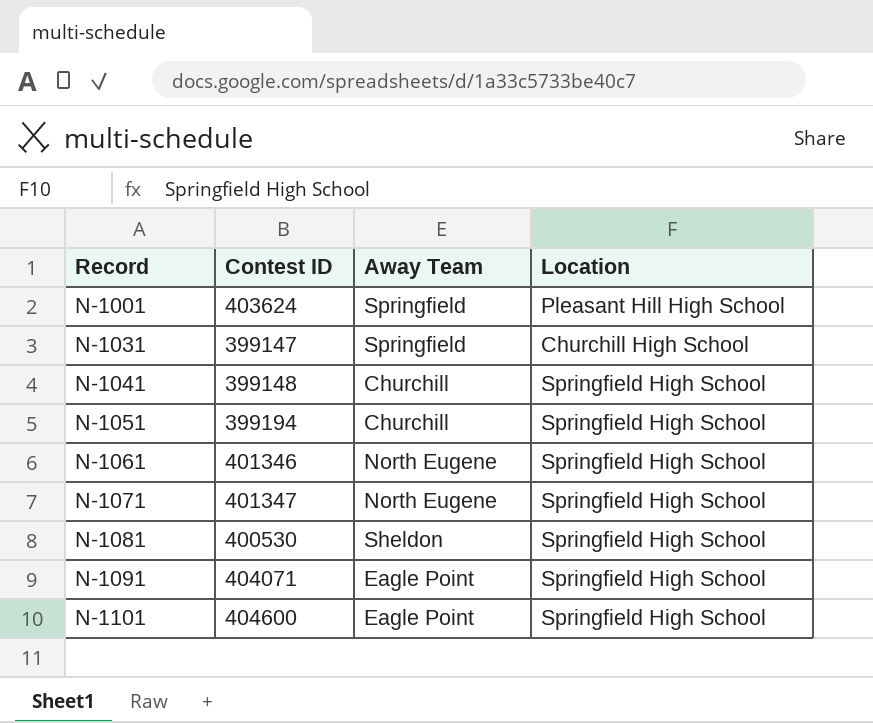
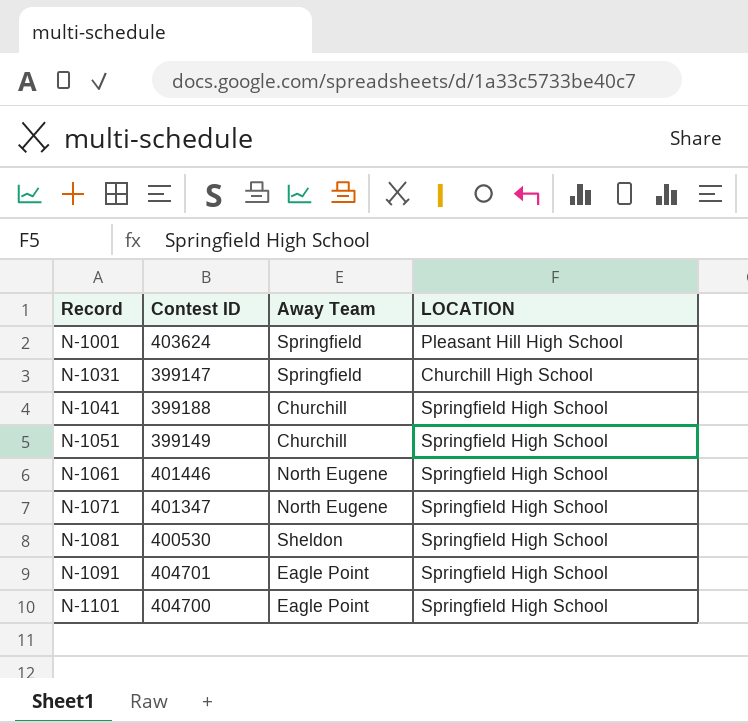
column name: Location -> LOCATION
N-1041 | Contest ID: 399148 -> 399188
N-1051 | Contest ID: 399194 -> 399149
N-1061 | Contest ID: 401346 -> 401446
N-1091 | Contest ID: 404071 -> 404701
N-1101 | Contest ID: 404600 -> 404700

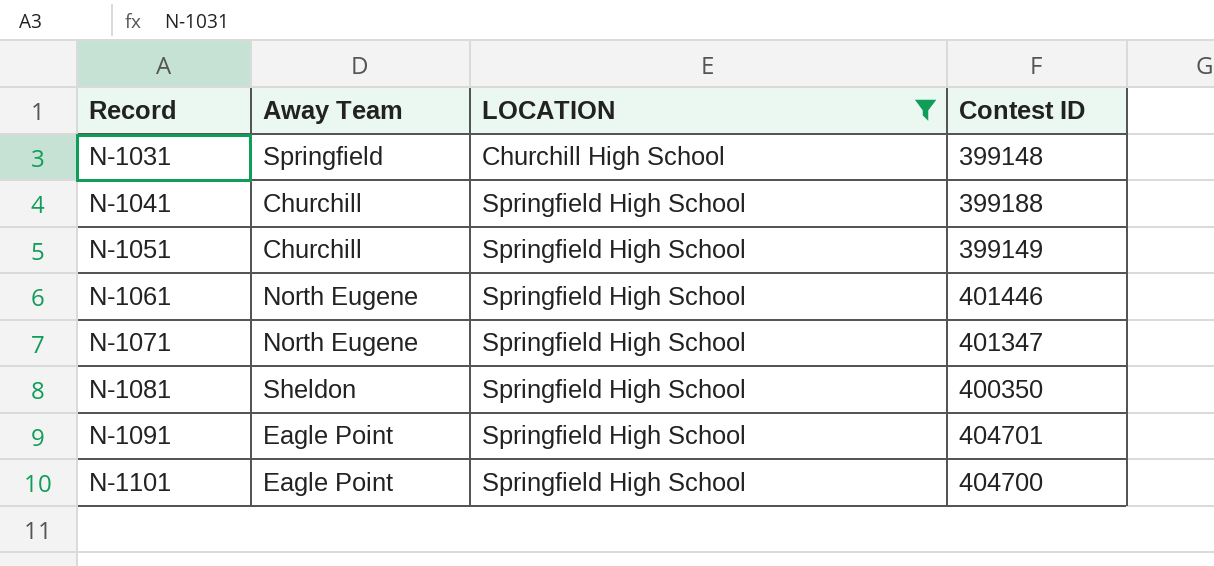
filter: none -> LOCATION != Pleasant Hill High School
column Contest ID | position: 2 -> 4
N-1031 | Contest ID: 399147 -> 399148
N-1081 | Contest ID: 400530 -> 400350

